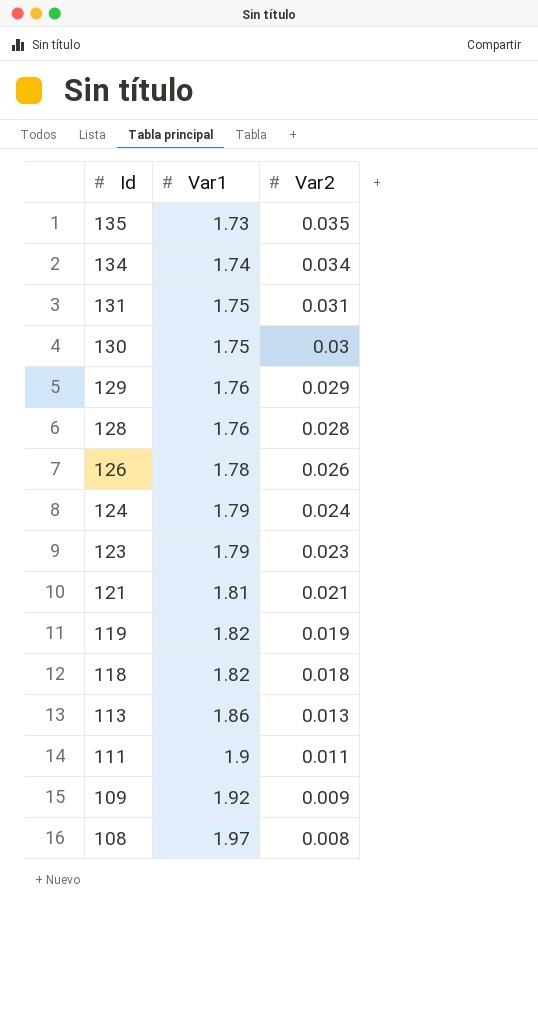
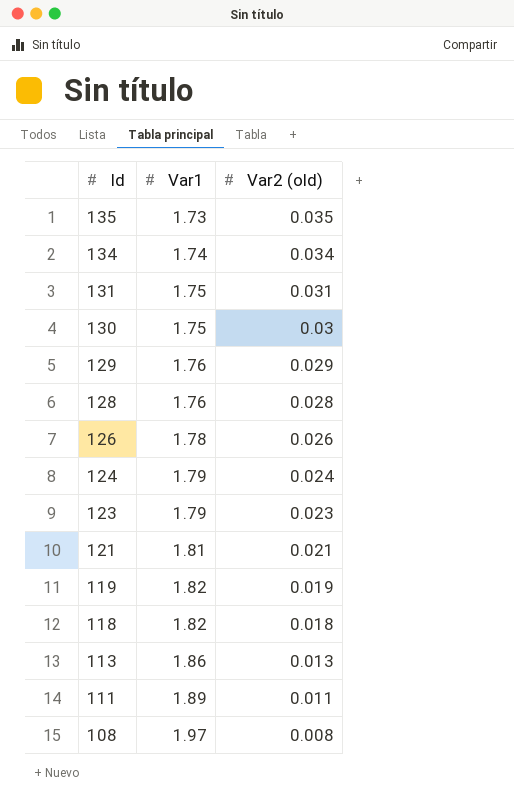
column name: Var2 -> Var2 (old)
row 109: 1.92 | 0.009 -> none
111 | Var1: 1.9 -> 1.89

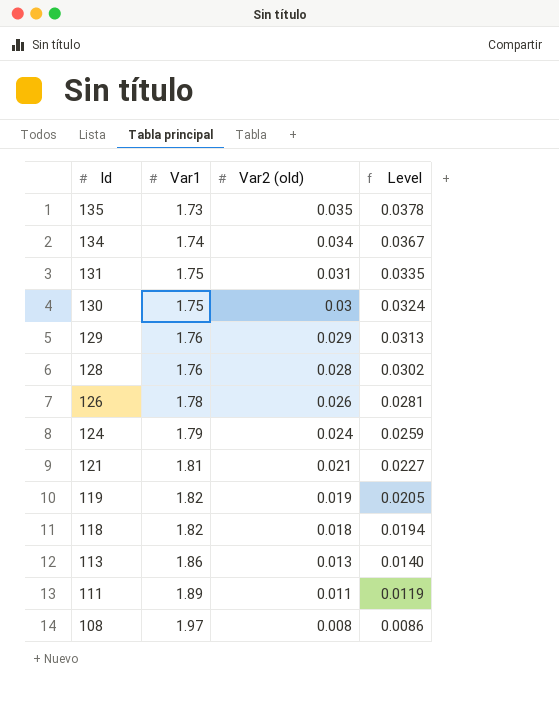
column Level | formula: none -> [Var2 (old)] * 1.08
row 123: 1.79 | 0.023 -> none

